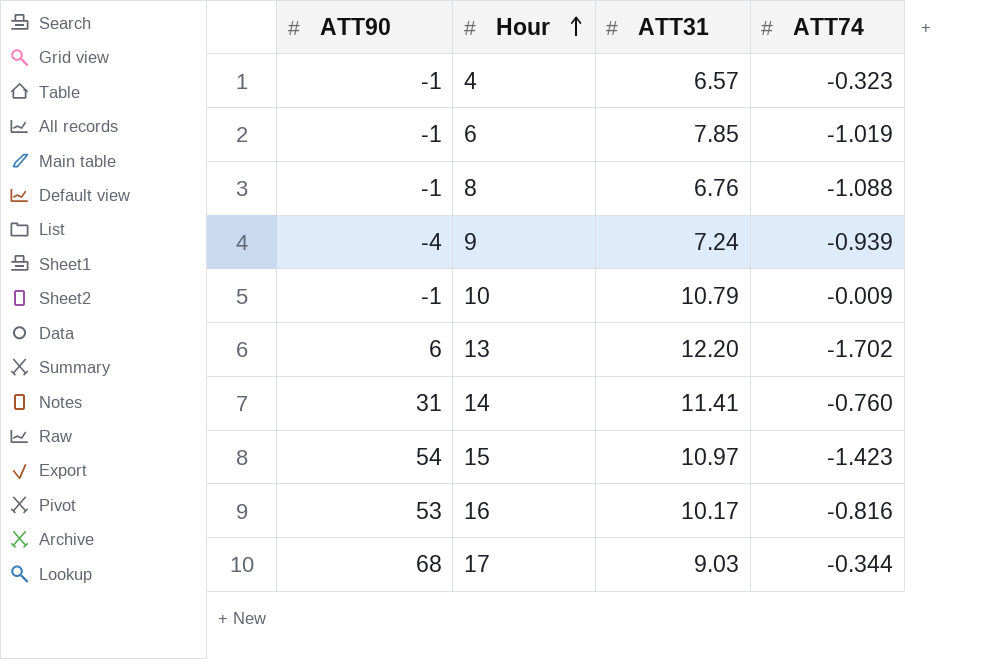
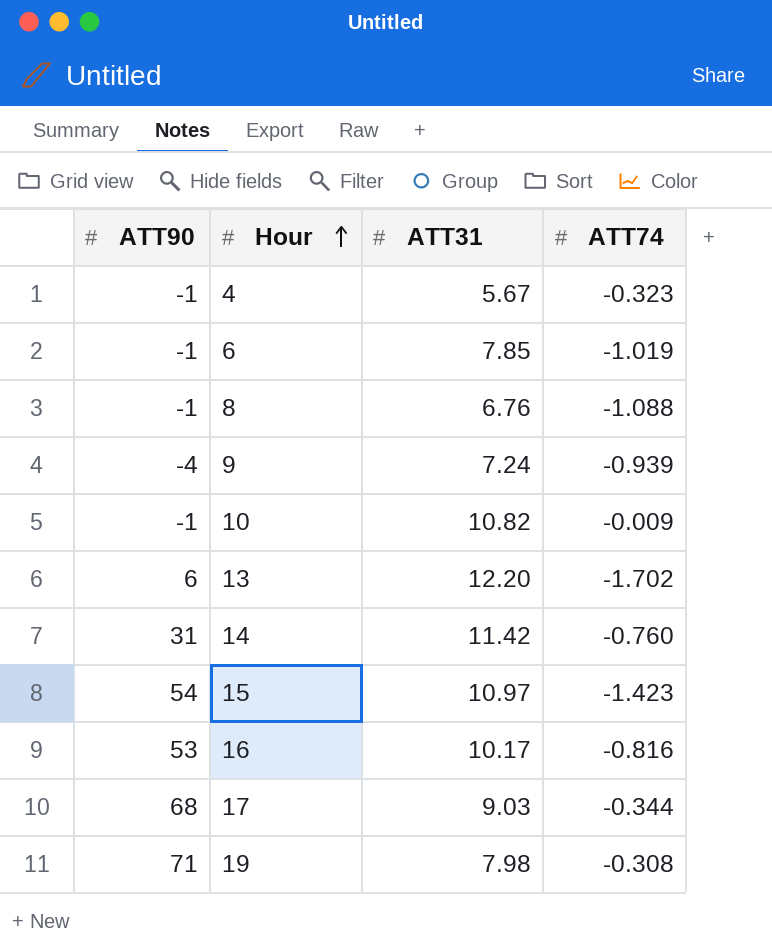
4 | ATT31: 6.57 -> 5.67
10 | ATT31: 10.79 -> 10.82
14 | ATT31: 11.41 -> 11.42
row 19: none -> 71 | 7.98 | -0.308

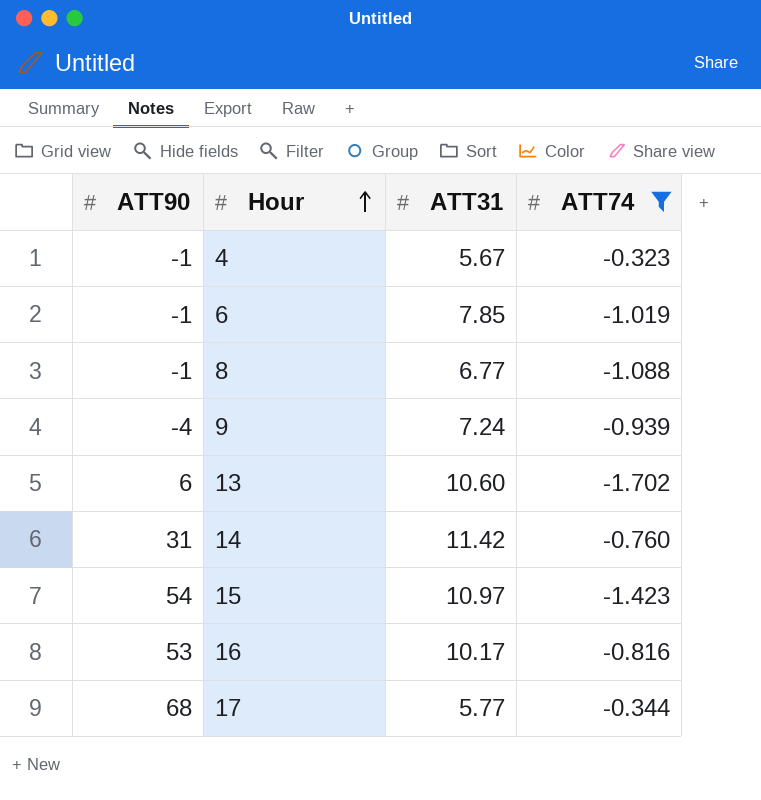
filter: none -> ATT74 <= -0.323
8 | ATT31: 6.76 -> 6.77
13 | ATT31: 12.20 -> 10.60
17 | ATT31: 9.03 -> 5.77

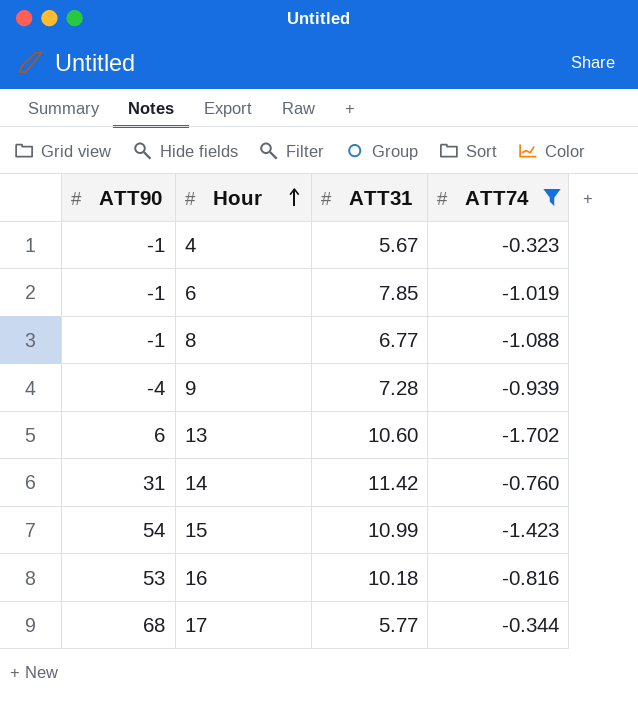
9 | ATT31: 7.24 -> 7.28
15 | ATT31: 10.97 -> 10.99
16 | ATT31: 10.17 -> 10.18

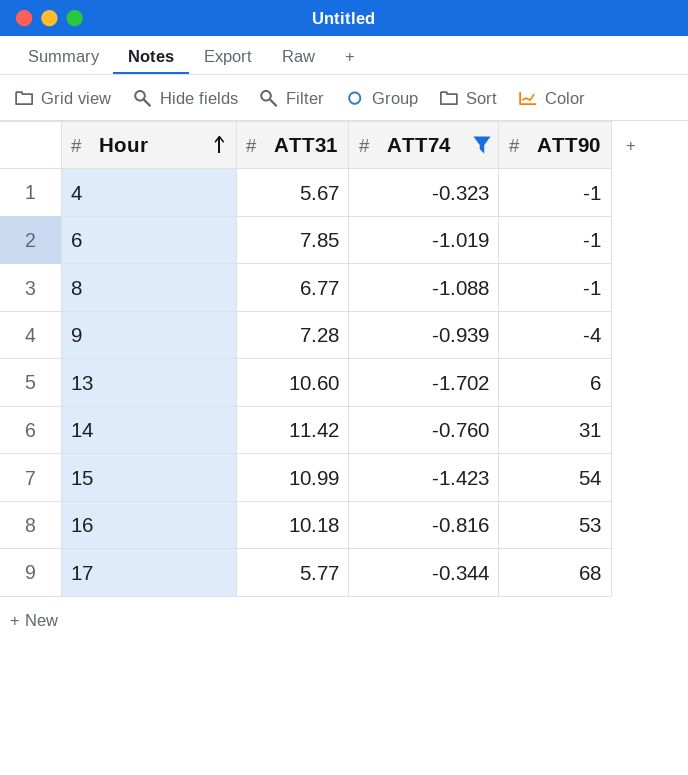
column ATT90 | position: 1 -> 4

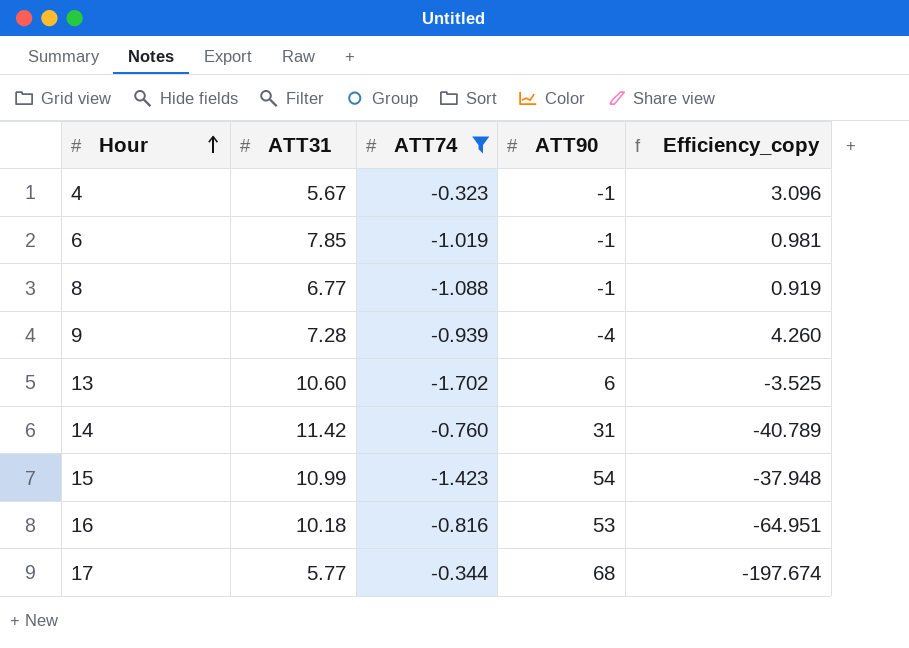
column Efficiency_copy | formula: none -> [ATT90] / [ATT74]

